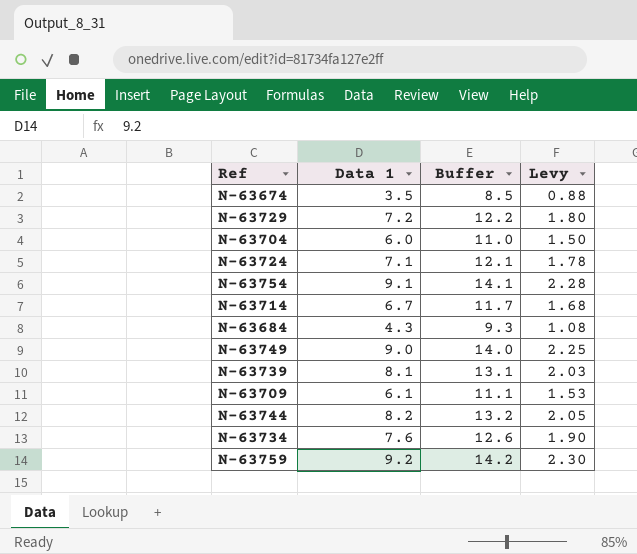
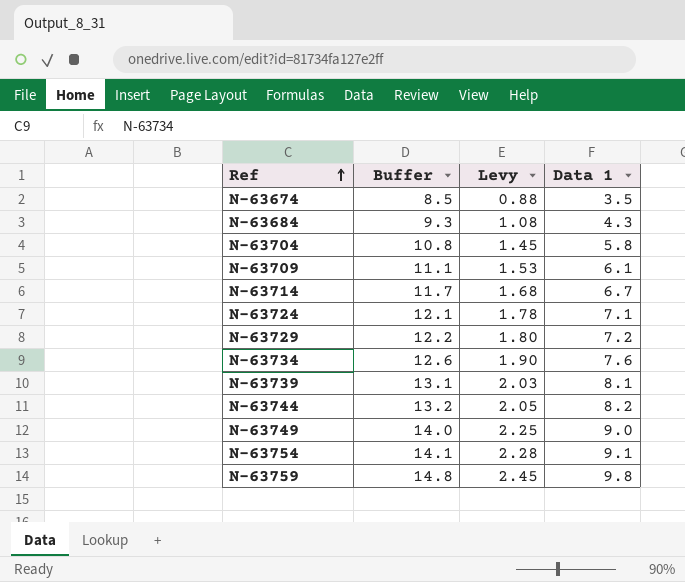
row order: none -> Ref ascending
column Data 1 | position: 2 -> 4
N-63704 | Buffer: 11.0 -> 10.8
N-63704 | Levy: 1.50 -> 1.45
N-63704 | Data 1: 6.0 -> 5.8
N-63759 | Buffer: 14.2 -> 14.8
N-63759 | Levy: 2.30 -> 2.45
N-63759 | Data 1: 9.2 -> 9.8

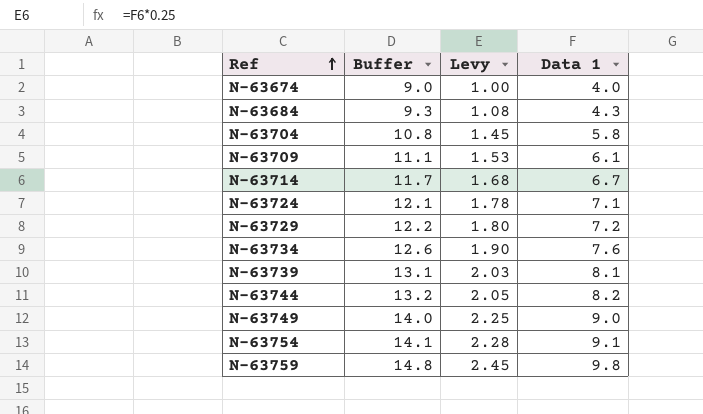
N-63674 | Buffer: 8.5 -> 9.0
N-63674 | Levy: 0.88 -> 1.00
N-63674 | Data 1: 3.5 -> 4.0

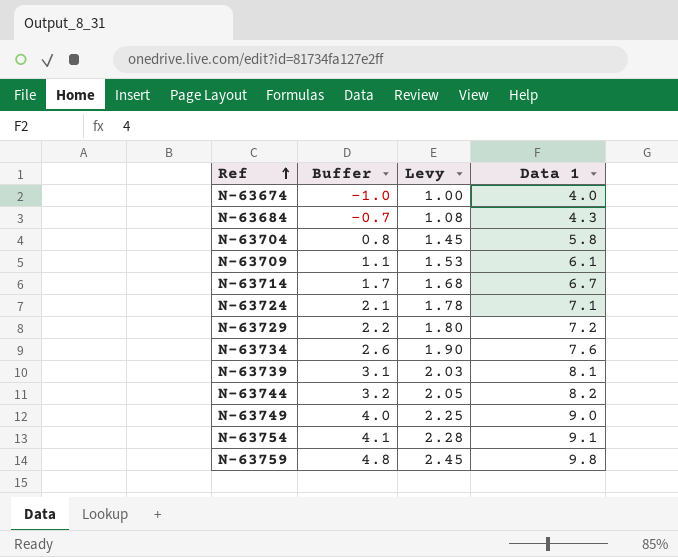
column Buffer | formula: [Data 1] + 5 -> [Data 1] - 5

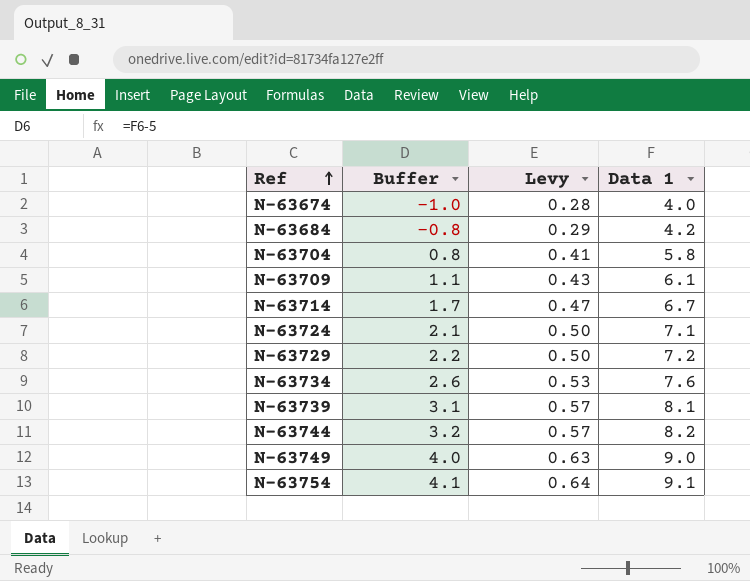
column Levy | formula: [Data 1] * 0.25 -> [Data 1] * 0.07
row N-63759: 4.8 | 2.45 | 9.8 -> none
N-63684 | Buffer: -0.7 -> -0.8
N-63684 | Data 1: 4.3 -> 4.2

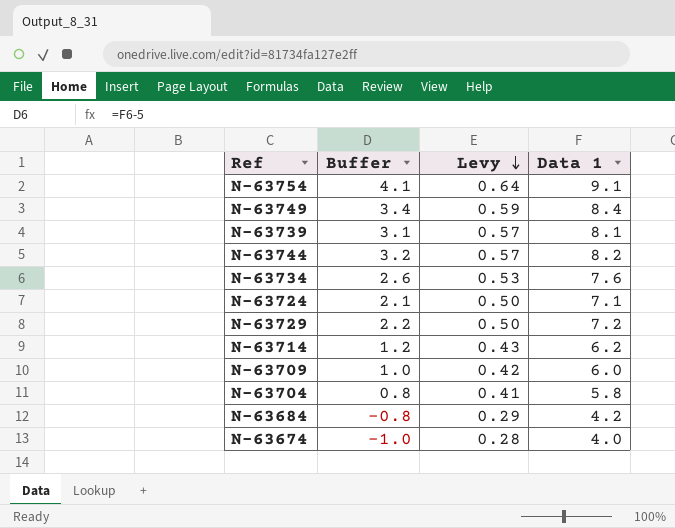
row order: Ref ascending -> Levy descending
N-63749 | Buffer: 4.0 -> 3.4
N-63749 | Levy: 0.63 -> 0.59
N-63749 | Data 1: 9.0 -> 8.4
N-63714 | Buffer: 1.7 -> 1.2
N-63714 | Levy: 0.47 -> 0.43
N-63714 | Data 1: 6.7 -> 6.2
N-63709 | Buffer: 1.1 -> 1.0
N-63709 | Levy: 0.43 -> 0.42
N-63709 | Data 1: 6.1 -> 6.0

